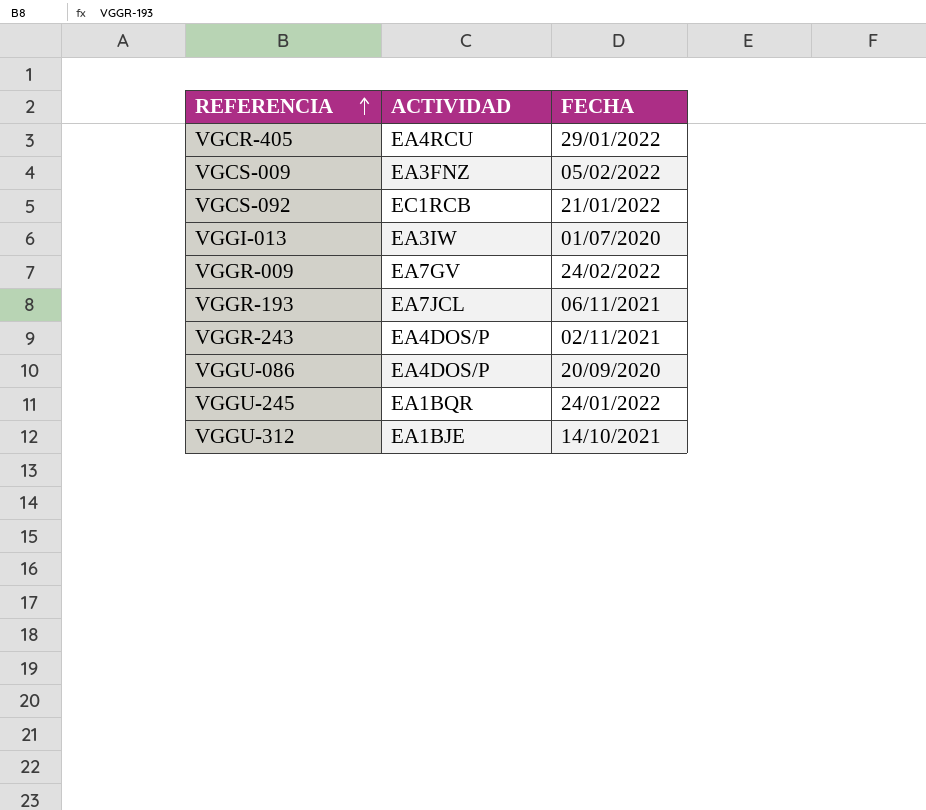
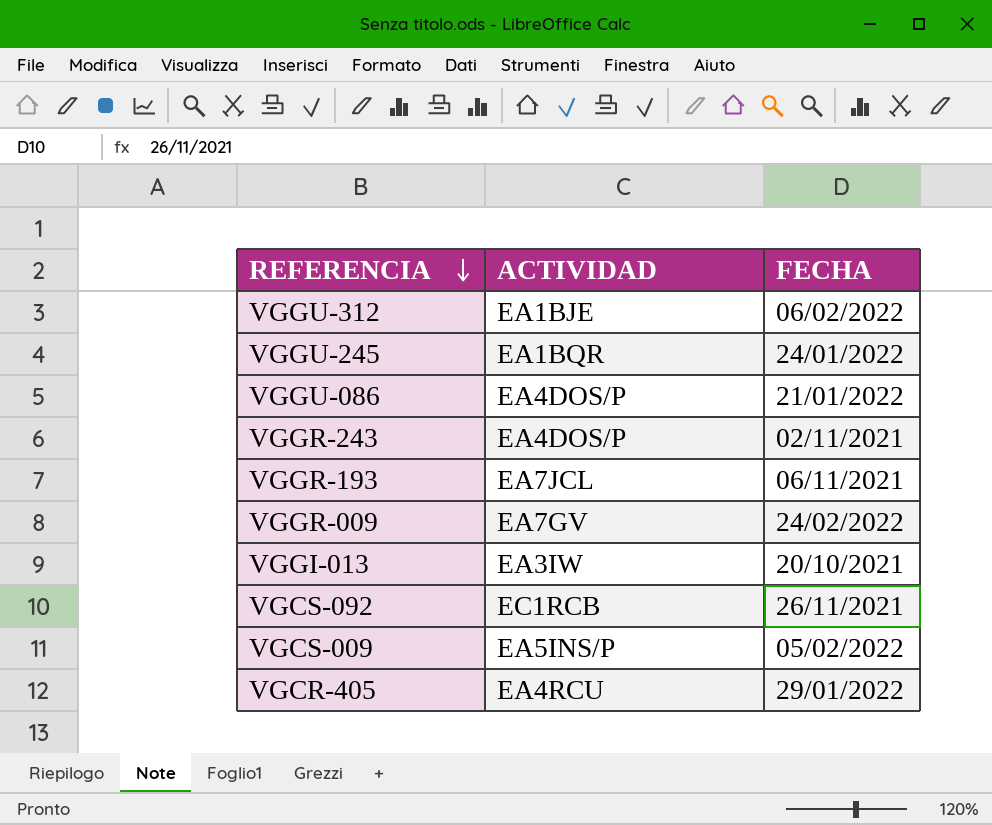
row order: REFERENCIA ascending -> REFERENCIA descending
VGGU-312 | FECHA: 14/10/2021 -> 06/02/2022
VGGU-086 | FECHA: 20/09/2020 -> 21/01/2022
VGGI-013 | FECHA: 01/07/2020 -> 20/10/2021
VGCS-092 | FECHA: 21/01/2022 -> 26/11/2021
VGCS-009 | ACTIVIDAD: EA3FNZ -> EA5INS/P

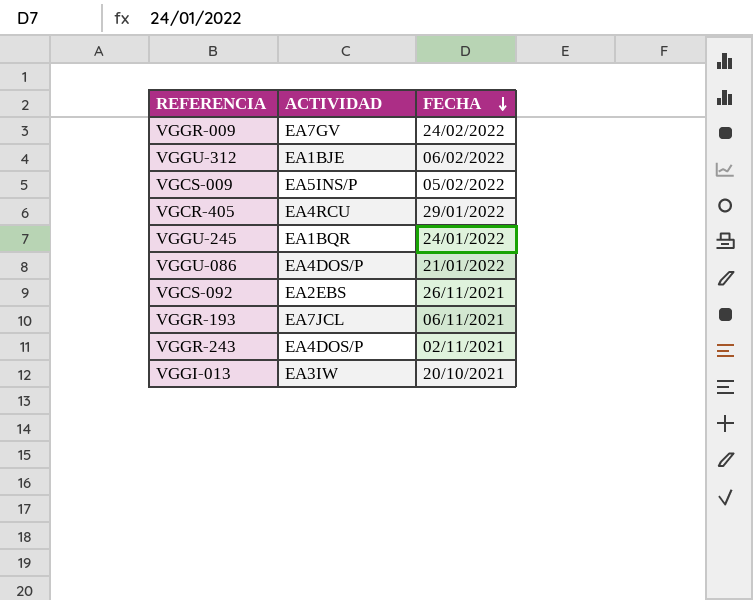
row order: REFERENCIA descending -> FECHA descending
VGCS-092 | ACTIVIDAD: EC1RCB -> EA2EBS

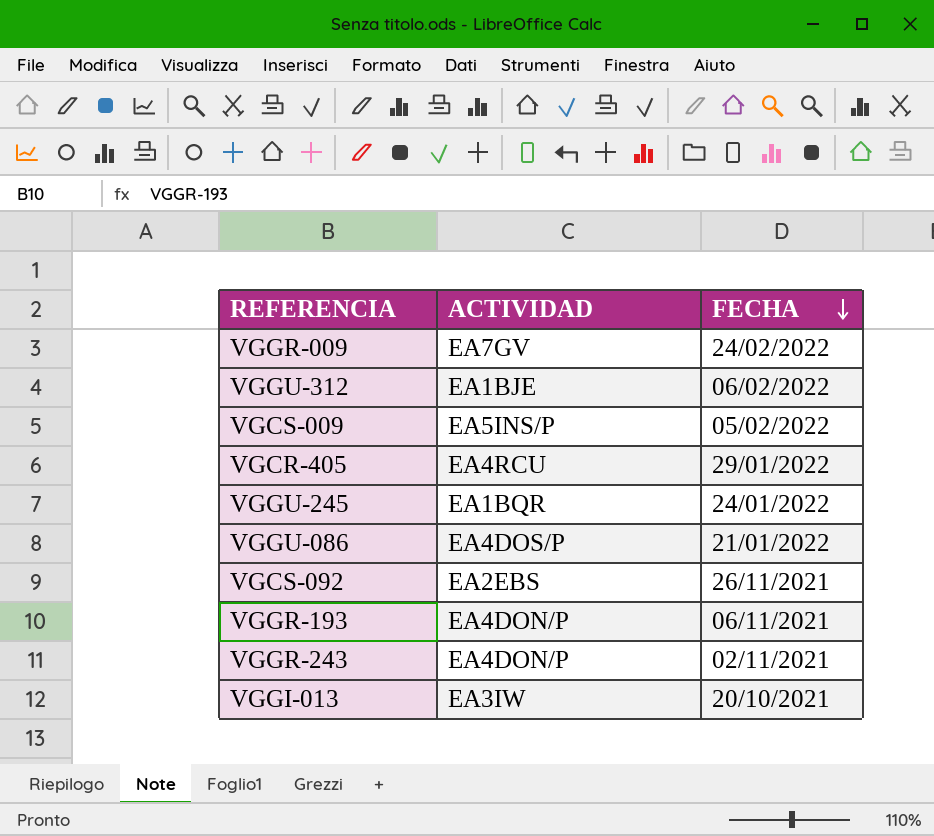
VGGR-193 | ACTIVIDAD: EA7JCL -> EA4DON/P
VGGR-243 | ACTIVIDAD: EA4DOS/P -> EA4DON/P

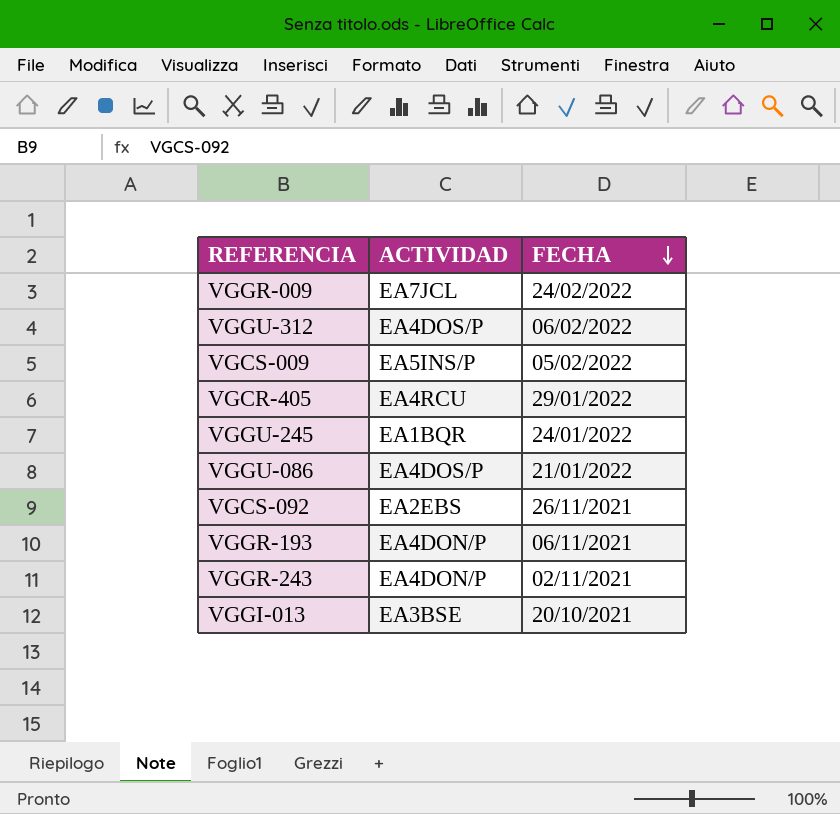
VGGR-009 | ACTIVIDAD: EA7GV -> EA7JCL
VGGU-312 | ACTIVIDAD: EA1BJE -> EA4DOS/P
VGGI-013 | ACTIVIDAD: EA3IW -> EA3BSE

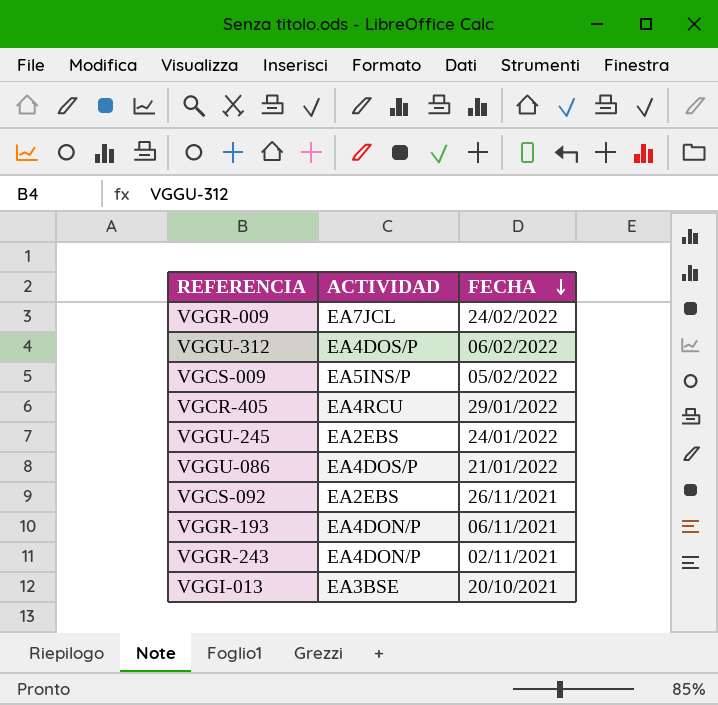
VGGU-245 | ACTIVIDAD: EA1BQR -> EA2EBS

